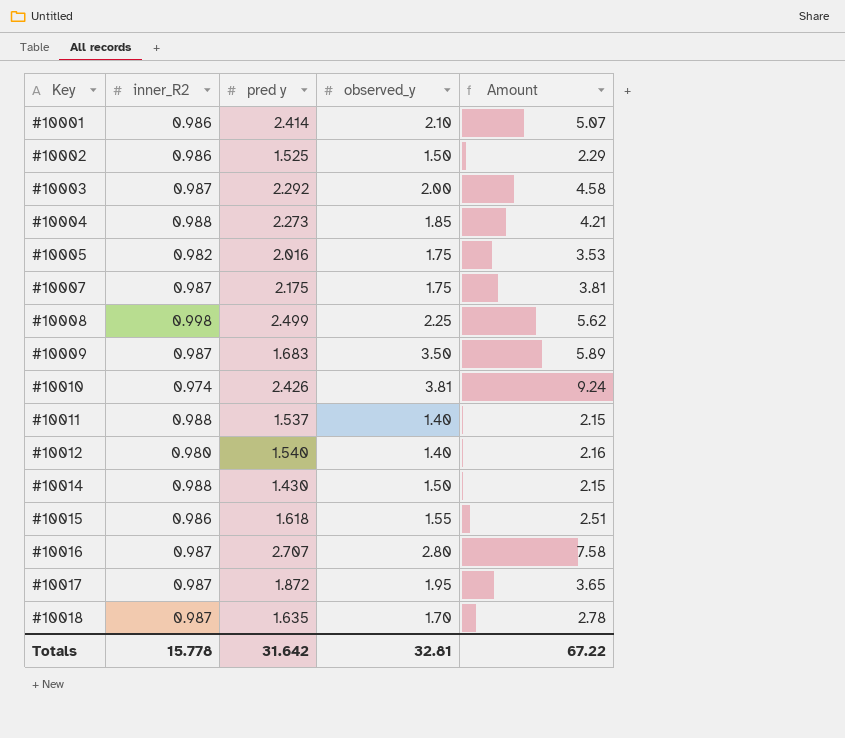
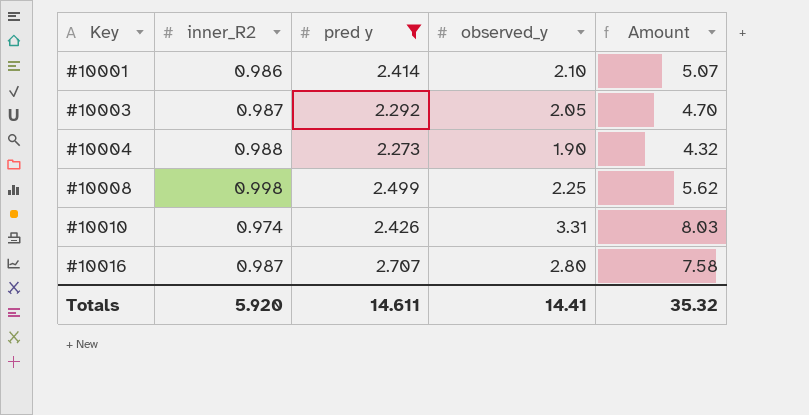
filter: none -> pred y >= 2.273
#10003 | observed_y: 2.00 -> 2.05
#10003 | Amount: 4.58 -> 4.70
#10004 | observed_y: 1.85 -> 1.90
#10004 | Amount: 4.21 -> 4.32
#10010 | observed_y: 3.81 -> 3.31
#10010 | Amount: 9.24 -> 8.03
Totals | inner_R2: 15.778 -> 5.920
Totals | pred y: 31.642 -> 14.611
Totals | observed_y: 32.81 -> 14.41
Totals | Amount: 67.22 -> 35.32

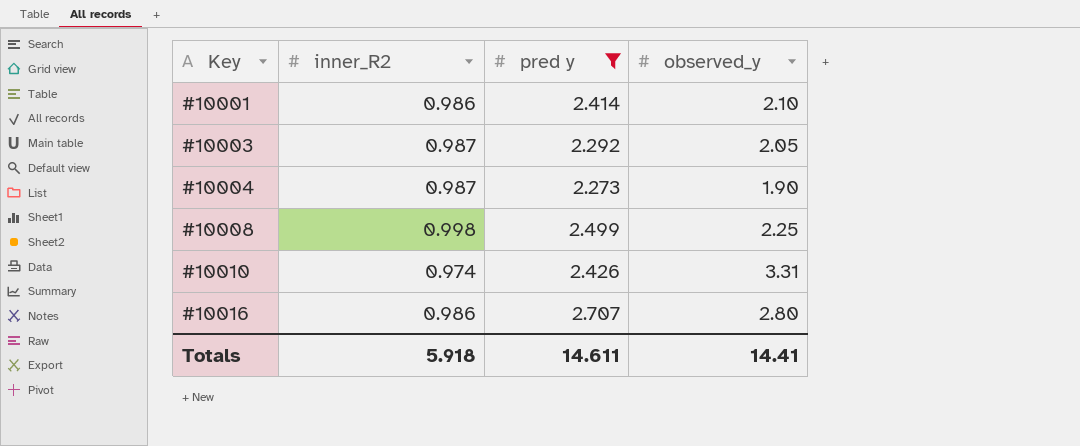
column Amount | formula: [pred y] * [observed_y] -> none
#10004 | inner_R2: 0.988 -> 0.987
#10016 | inner_R2: 0.987 -> 0.986
Totals | inner_R2: 5.920 -> 5.918

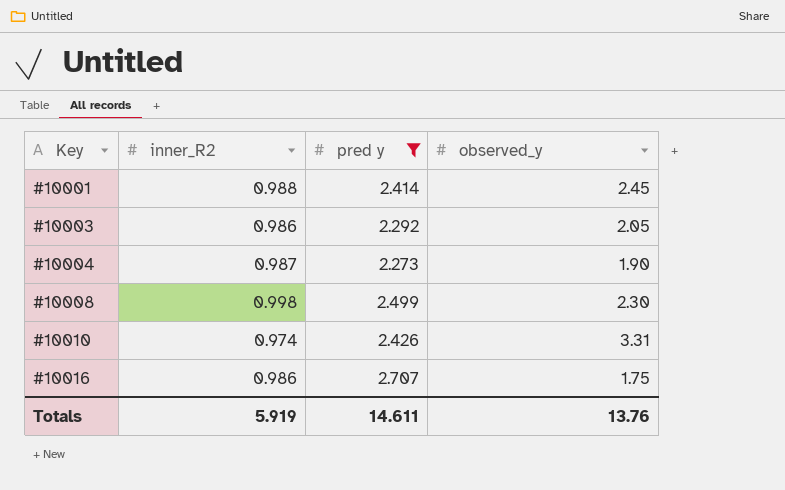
#10001 | inner_R2: 0.986 -> 0.988
#10001 | observed_y: 2.10 -> 2.45
#10003 | inner_R2: 0.987 -> 0.986
#10008 | observed_y: 2.25 -> 2.30
#10016 | observed_y: 2.80 -> 1.75
Totals | inner_R2: 5.918 -> 5.919
Totals | observed_y: 14.41 -> 13.76

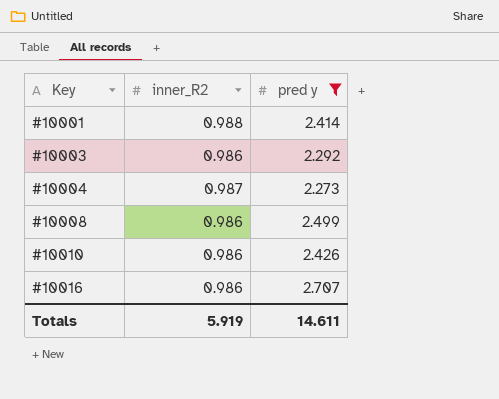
column observed_y | position: 4 -> none
#10008 | inner_R2: 0.998 -> 0.986
#10010 | inner_R2: 0.974 -> 0.986

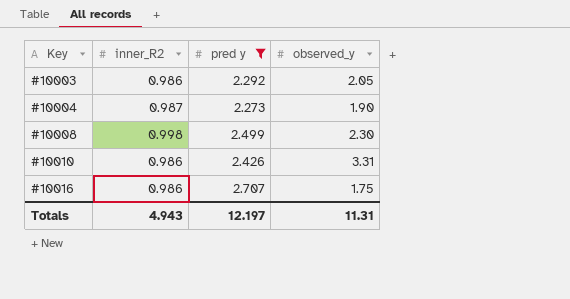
column observed_y | position: none -> 4
row #10001: 0.988 | 2.414 -> none
#10008 | inner_R2: 0.986 -> 0.998
Totals | inner_R2: 5.919 -> 4.943
Totals | pred y: 14.611 -> 12.197

